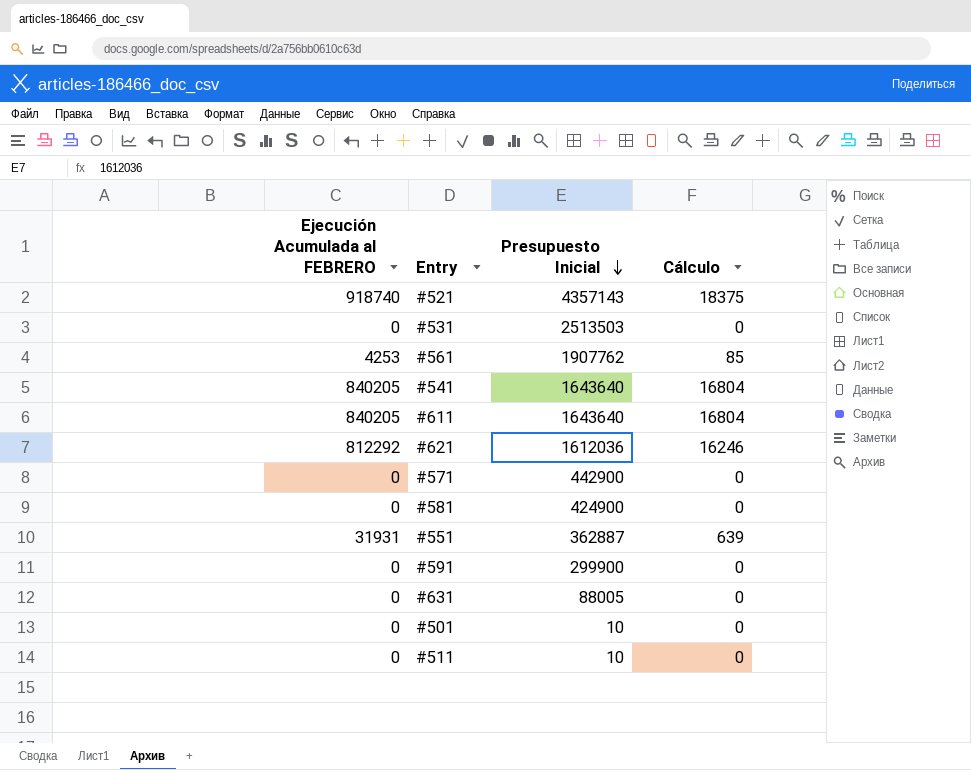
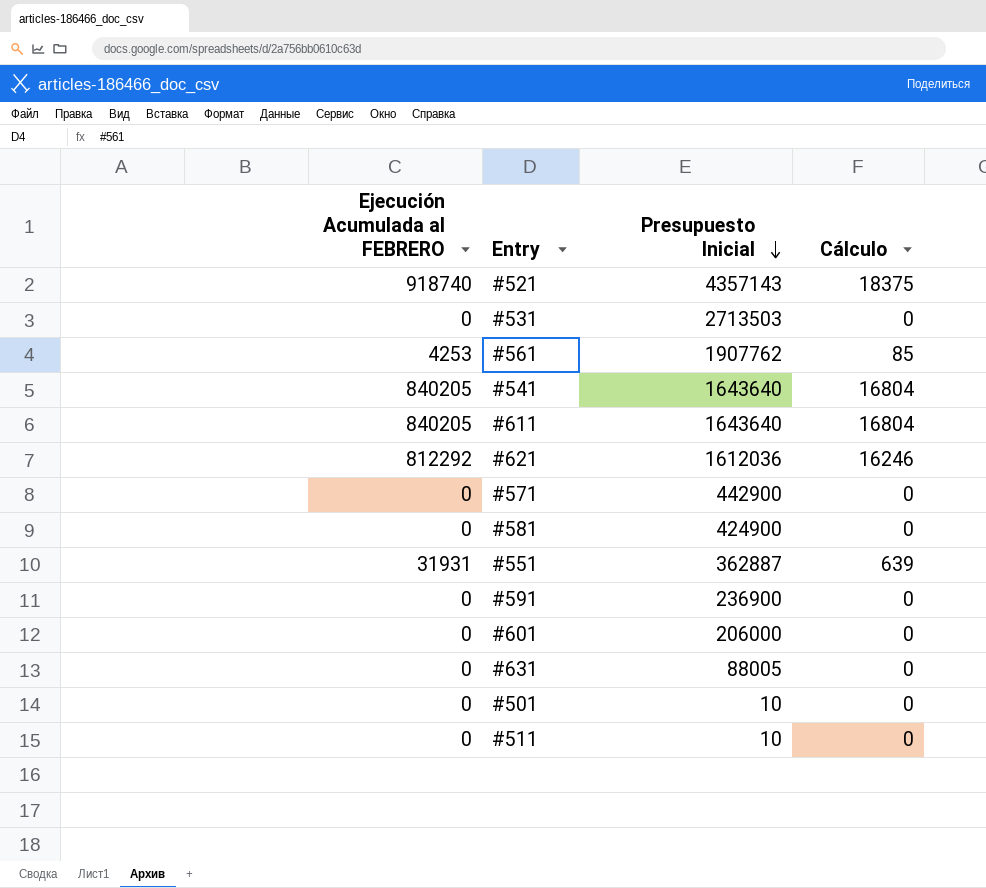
#531 | Presupuesto Inicial: 2513503 -> 2713503
#591 | Presupuesto Inicial: 299900 -> 236900
row #601: none -> 0 | 206000 | 0

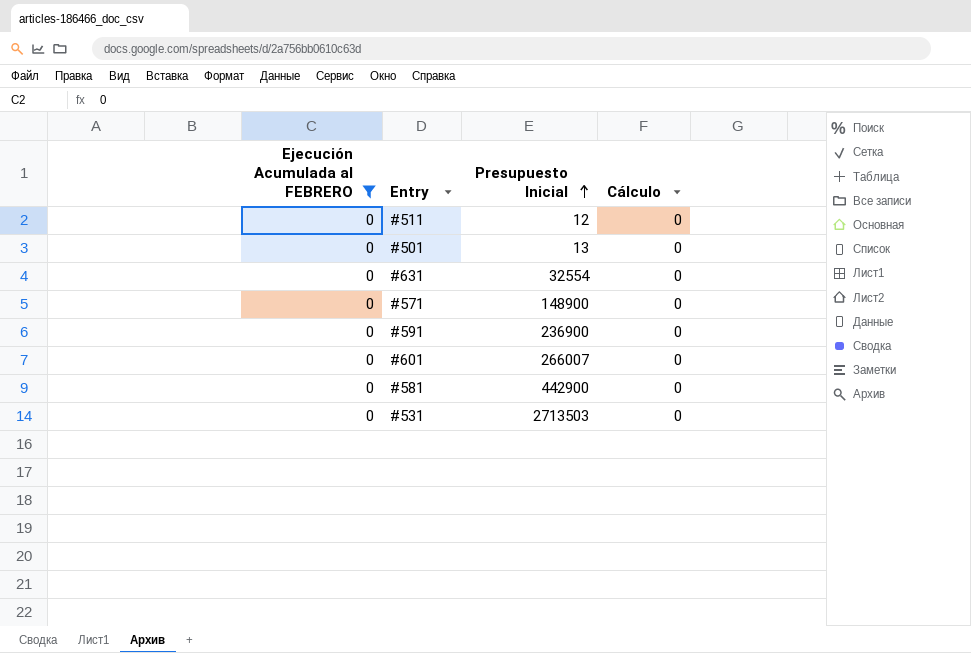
filter: none -> Ejecución Acumulada al FEBRERO = 0
row order: Presupuesto Inicial descending -> Presupuesto Inicial ascending
#511 | Presupuesto Inicial: 10 -> 12
#501 | Presupuesto Inicial: 10 -> 13
#631 | Presupuesto Inicial: 88005 -> 32554
#571 | Presupuesto Inicial: 442900 -> 148900
#601 | Presupuesto Inicial: 206000 -> 266007
#581 | Presupuesto Inicial: 424900 -> 442900

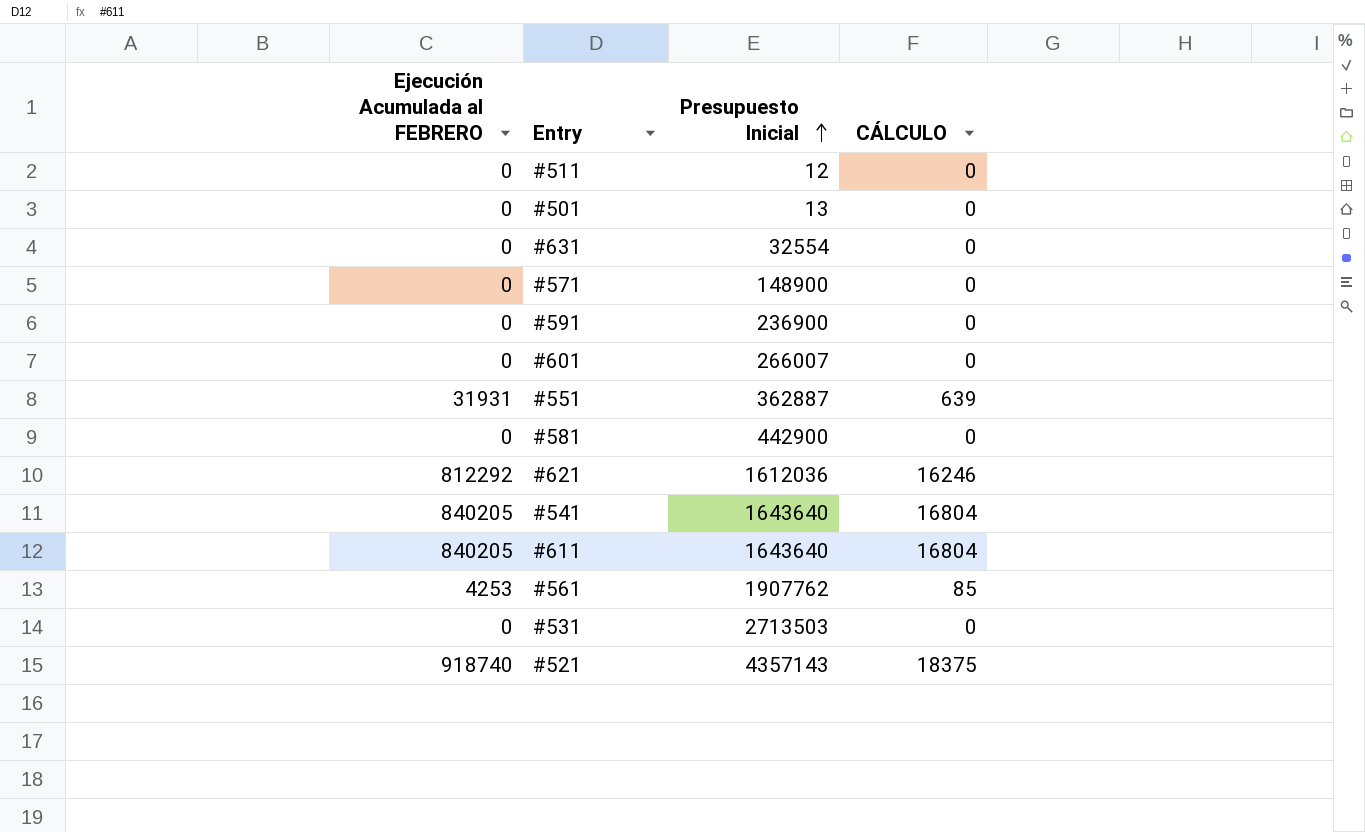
filter: Ejecución Acumulada al FEBRERO = 0 -> none
column name: Cálculo -> CÁLCULO

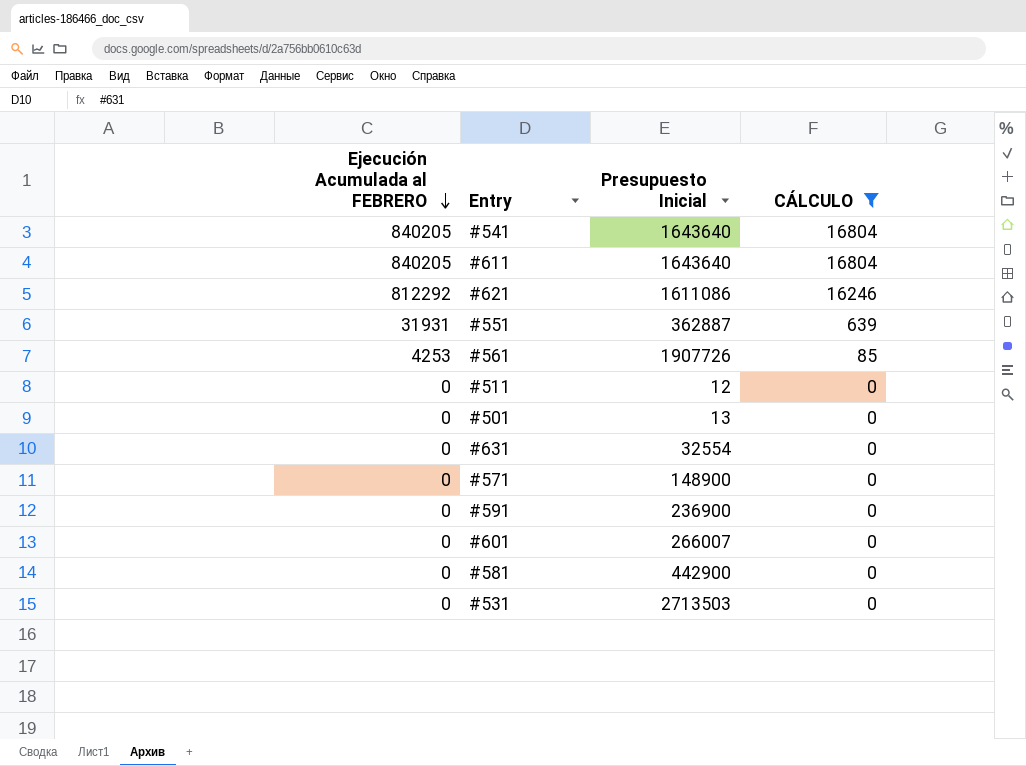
filter: none -> CÁLCULO != 18375
row order: Presupuesto Inicial ascending -> Ejecución Acumulada al FEBRERO descending
#621 | Presupuesto Inicial: 1612036 -> 1611086
#561 | Presupuesto Inicial: 1907762 -> 1907726

